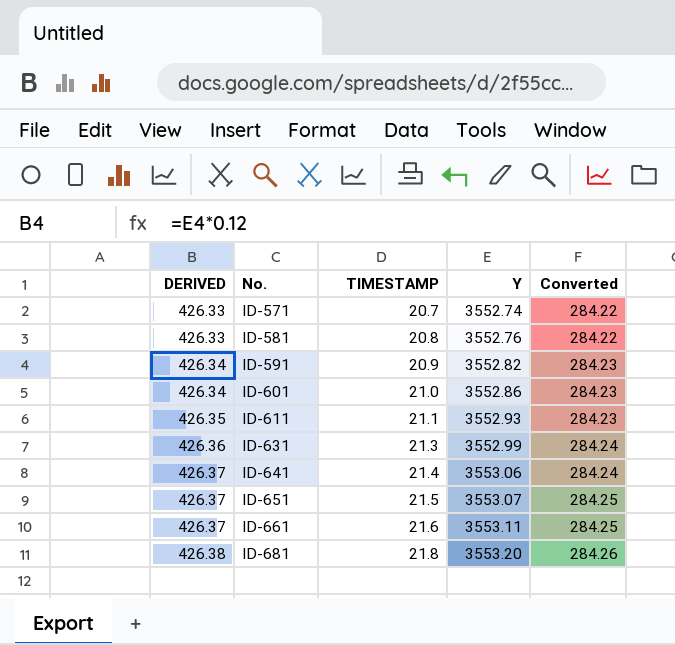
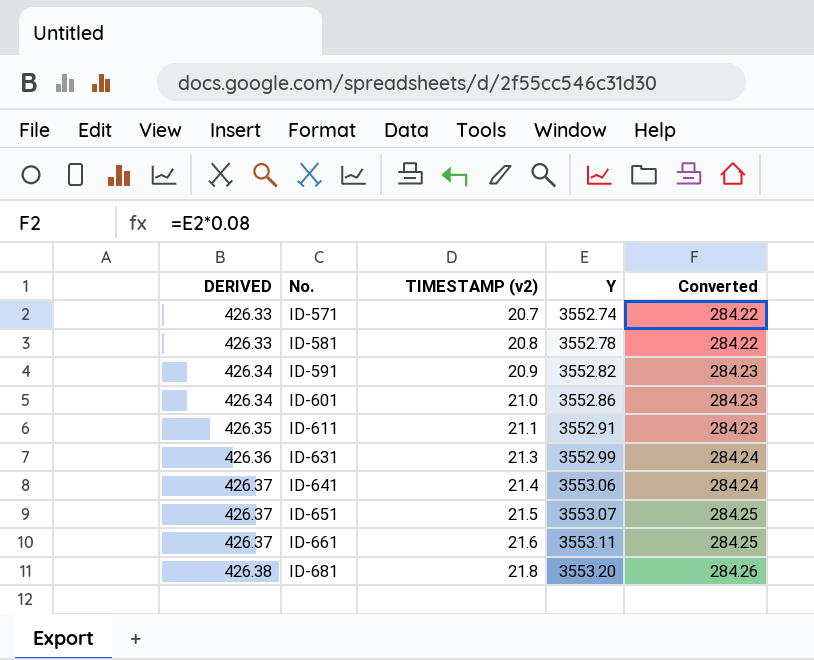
column name: TIMESTAMP -> TIMESTAMP (v2)
ID-581 | Y: 3552.76 -> 3552.78
ID-611 | Y: 3552.93 -> 3552.91

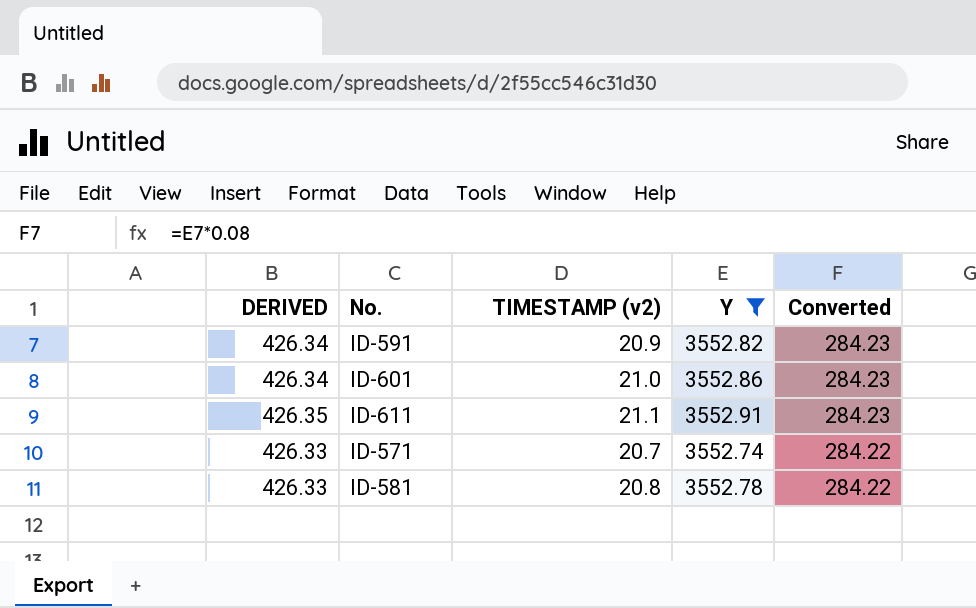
filter: none -> Y <= 3552.91
row order: DERIVED ascending -> Converted descending

